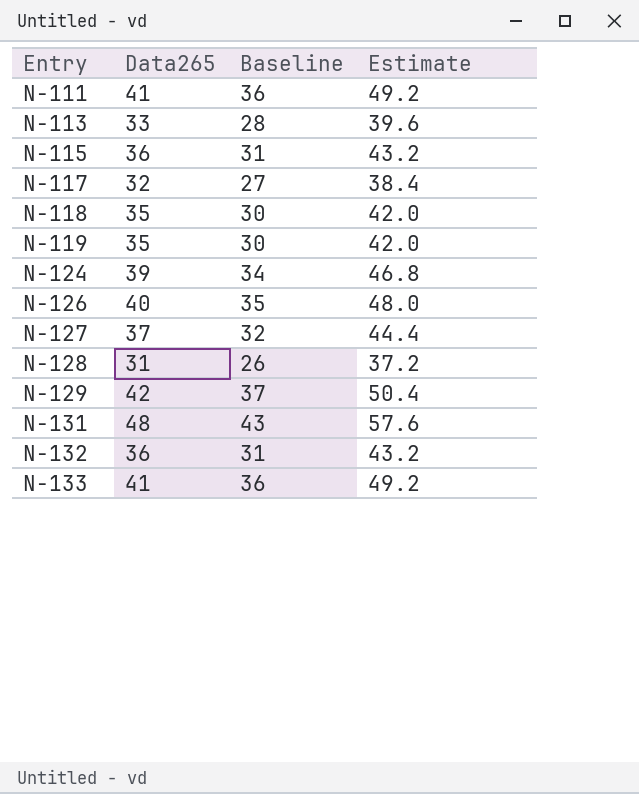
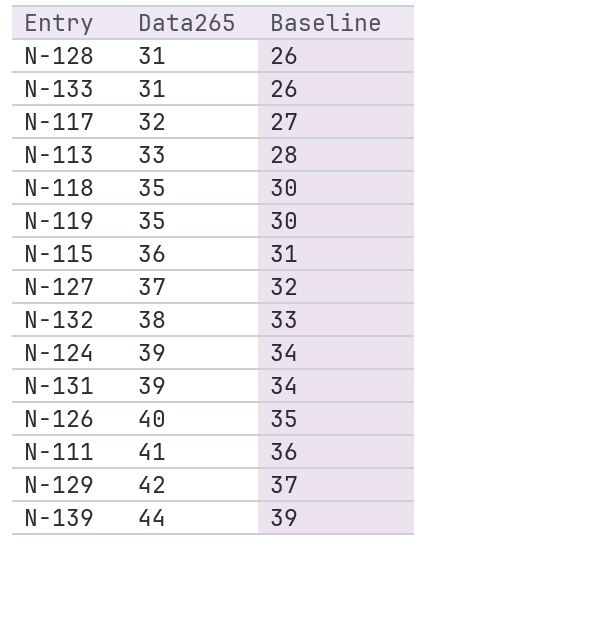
row order: Entry ascending -> Data265 ascending
column Estimate | formula: [Data265] * 1.2 -> none
N-133 | Data265: 41 -> 31
N-133 | Baseline: 36 -> 26
N-132 | Data265: 36 -> 38
N-132 | Baseline: 31 -> 33
N-131 | Data265: 48 -> 39
N-131 | Baseline: 43 -> 34
row N-139: none -> 44 | 39

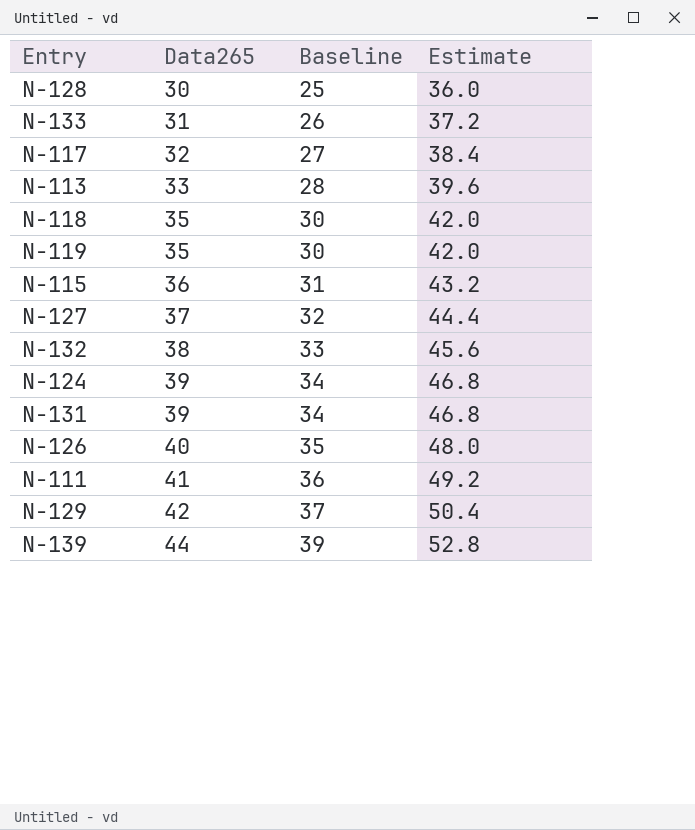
column Estimate | formula: none -> [Data265] * 1.2
N-128 | Data265: 31 -> 30
N-128 | Baseline: 26 -> 25

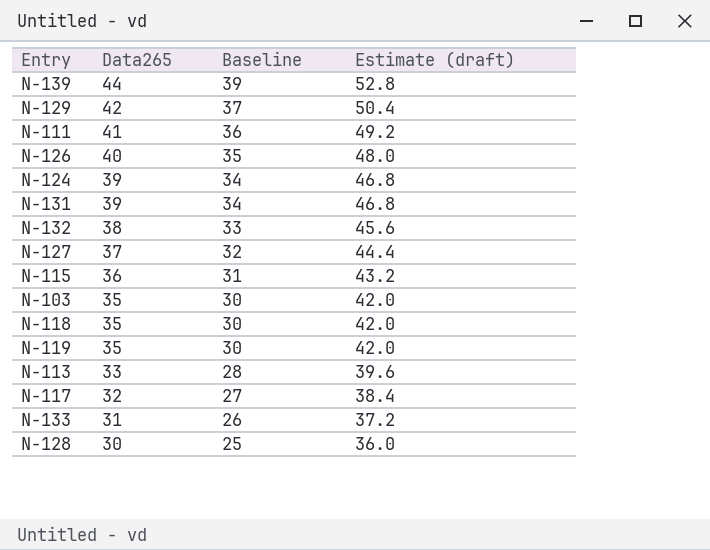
row order: Data265 ascending -> Data265 descending
column name: Estimate -> Estimate (draft)
row N-103: none -> 35 | 30 | 42.0

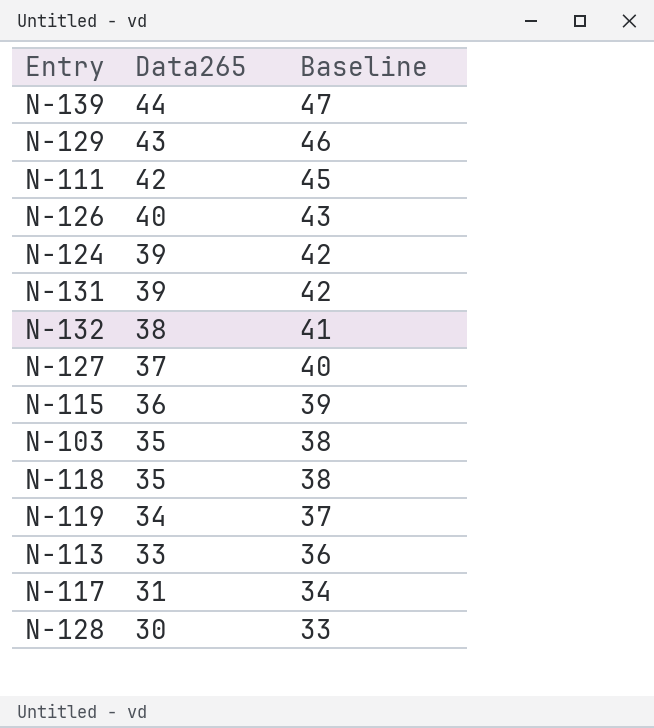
column Estimate (draft) | formula: [Data265] * 1.2 -> none
column Baseline | formula: [Data265] - 5 -> [Data265] + 3
row N-133: 31 | 26 | 37.2 -> none
N-129 | Data265: 42 -> 43
N-111 | Data265: 41 -> 42
N-119 | Data265: 35 -> 34
N-117 | Data265: 32 -> 31

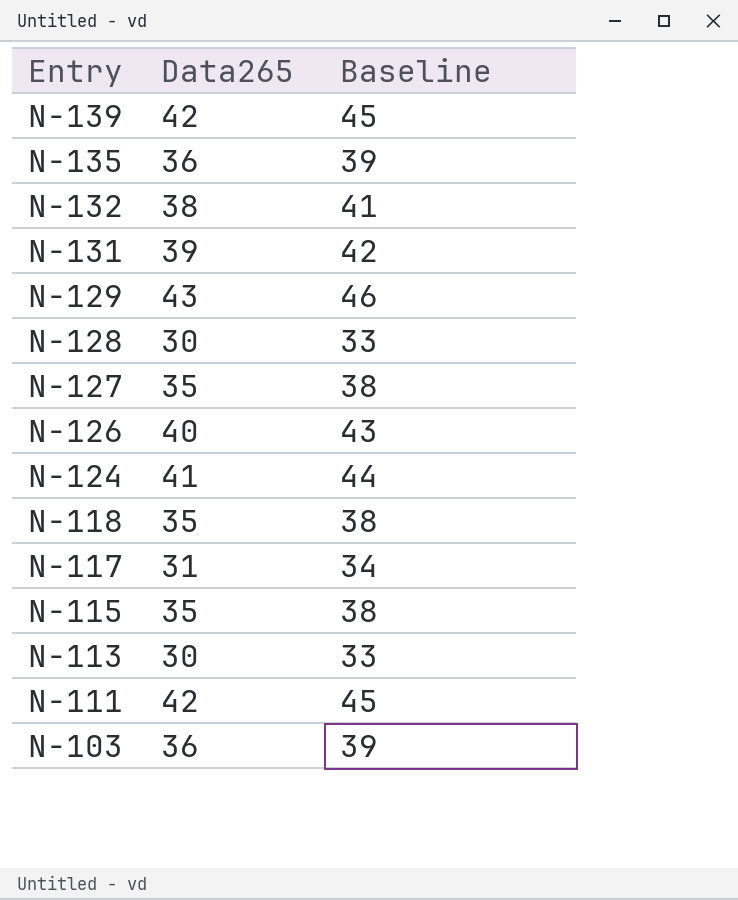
row order: Data265 descending -> Entry descending
row N-119: 34 | 37 -> none
N-139 | Data265: 44 -> 42
N-139 | Baseline: 47 -> 45
row N-135: none -> 36 | 39
N-127 | Data265: 37 -> 35
N-127 | Baseline: 40 -> 38
N-124 | Data265: 39 -> 41
N-124 | Baseline: 42 -> 44
N-115 | Data265: 36 -> 35
N-115 | Baseline: 39 -> 38
N-113 | Data265: 33 -> 30
N-113 | Baseline: 36 -> 33
N-103 | Data265: 35 -> 36
N-103 | Baseline: 38 -> 39

